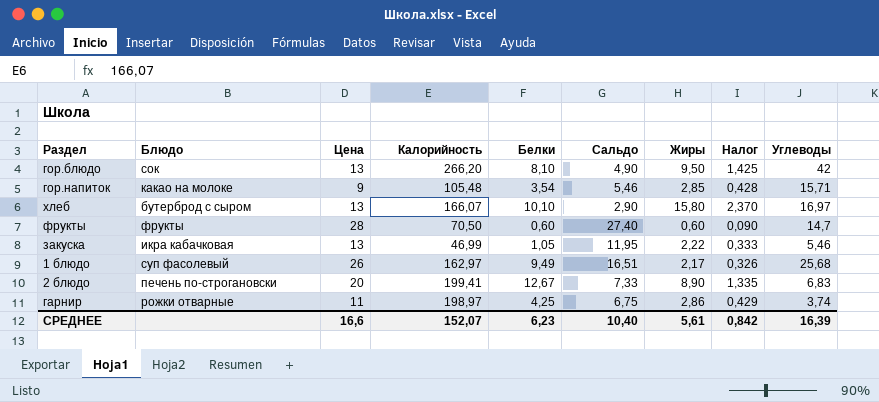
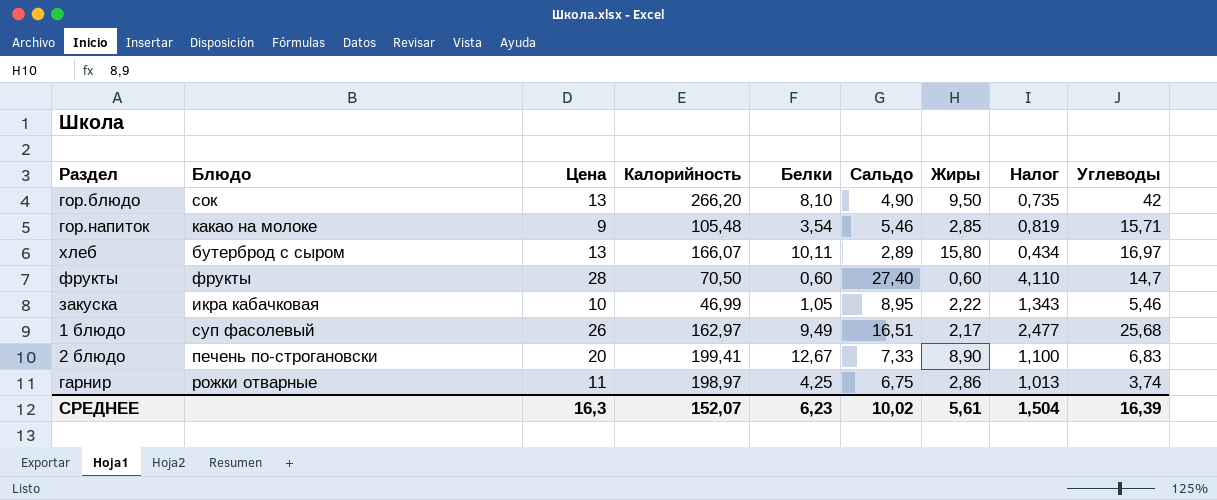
column Налог | formula: [Жиры] * 0,15 -> [Сальдо] * 0,15
хлеб | Белки: 10,10 -> 10,11
хлеб | Сальдо: 2,90 -> 2,89
закуска | Цена: 13 -> 10
закуска | Сальдо: 11,95 -> 8,95
СРЕДНЕЕ | Цена: 16,6 -> 16,3
СРЕДНЕЕ | Сальдо: 10,40 -> 10,02
СРЕДНЕЕ | Налог: 0,842 -> 1,504

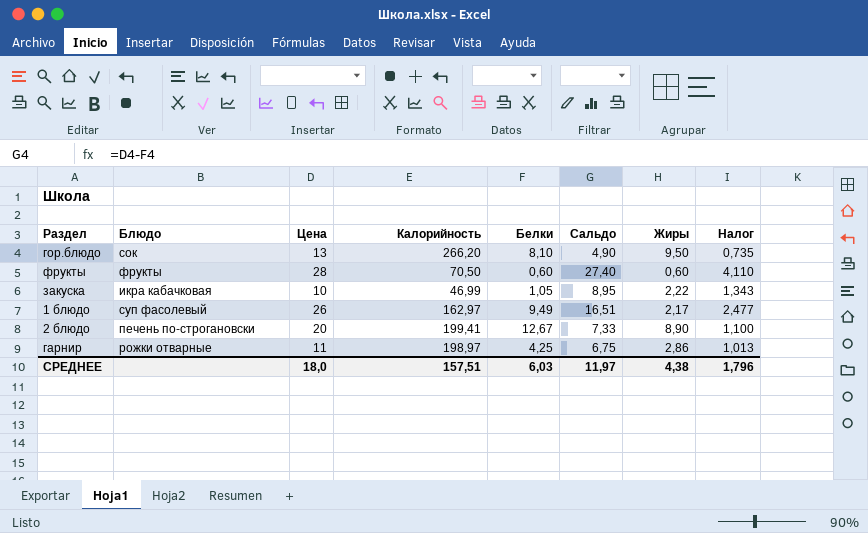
column Углеводы | position: 9 -> none
row гор.напиток: какао на молоке | 9 | 105,48 | 3,54 | 5,46 | 2,85 | 0,819 | 15,71 -> none
row хлеб: бутерброд с сыром | 13 | 166,07 | 10,11 | 2,89 | 15,80 | 0,434 | 16,97 -> none
СРЕДНЕЕ | Цена: 16,3 -> 18,0
СРЕДНЕЕ | Калорийность: 152,07 -> 157,51
СРЕДНЕЕ | Белки: 6,23 -> 6,03
СРЕДНЕЕ | Сальдо: 10,02 -> 11,97
СРЕДНЕЕ | Жиры: 5,61 -> 4,38
СРЕДНЕЕ | Налог: 1,504 -> 1,796

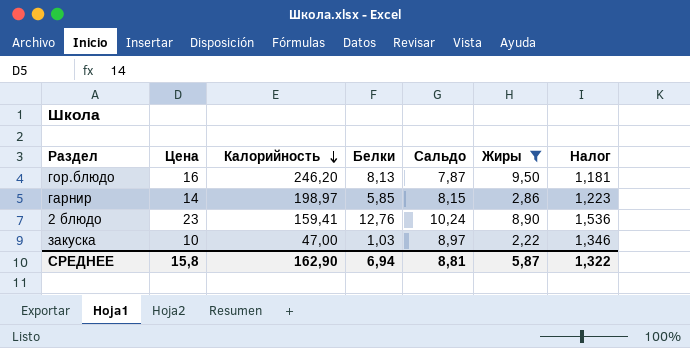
filter: none -> Жиры >= 2,22
row order: none -> Калорийность descending
column Блюдо | position: 2 -> none
гор.блюдо | Цена: 13 -> 16
гор.блюдо | Калорийность: 266,20 -> 246,20
гор.блюдо | Белки: 8,10 -> 8,13
гор.блюдо | Сальдо: 4,90 -> 7,87
гор.блюдо | Налог: 0,735 -> 1,181
гарнир | Цена: 11 -> 14
гарнир | Белки: 4,25 -> 5,85
гарнир | Сальдо: 6,75 -> 8,15
гарнир | Налог: 1,013 -> 1,223
2 блюдо | Цена: 20 -> 23
2 блюдо | Калорийность: 199,41 -> 159,41
2 блюдо | Белки: 12,67 -> 12,76
2 блюдо | Сальдо: 7,33 -> 10,24
2 блюдо | Налог: 1,100 -> 1,536
закуска | Калорийность: 46,99 -> 47,00
закуска | Белки: 1,05 -> 1,03
закуска | Сальдо: 8,95 -> 8,97
закуска | Налог: 1,343 -> 1,346
СРЕДНЕЕ | Цена: 18,0 -> 15,8
СРЕДНЕЕ | Калорийность: 157,51 -> 162,90
СРЕДНЕЕ | Белки: 6,03 -> 6,94
СРЕДНЕЕ | Сальдо: 11,97 -> 8,81
СРЕДНЕЕ | Жиры: 4,38 -> 5,87
СРЕДНЕЕ | Налог: 1,796 -> 1,322

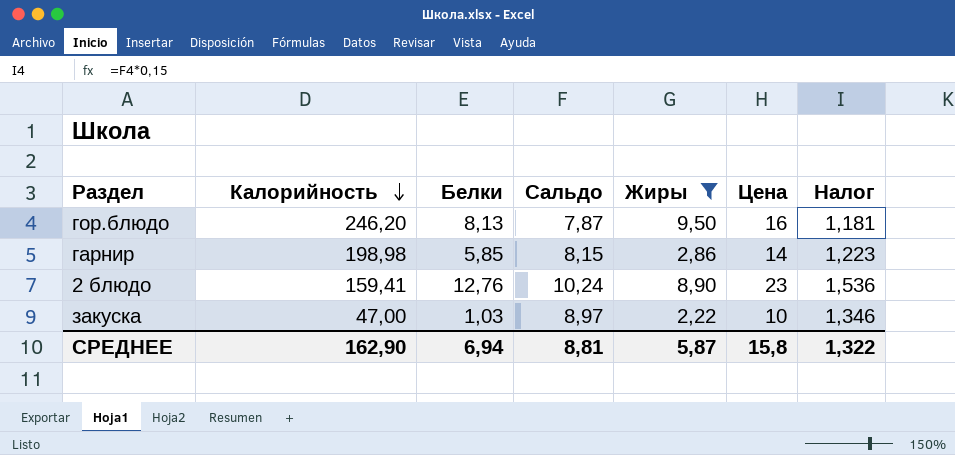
column Цена | position: 2 -> 6
гарнир | Калорийность: 198,97 -> 198,98

